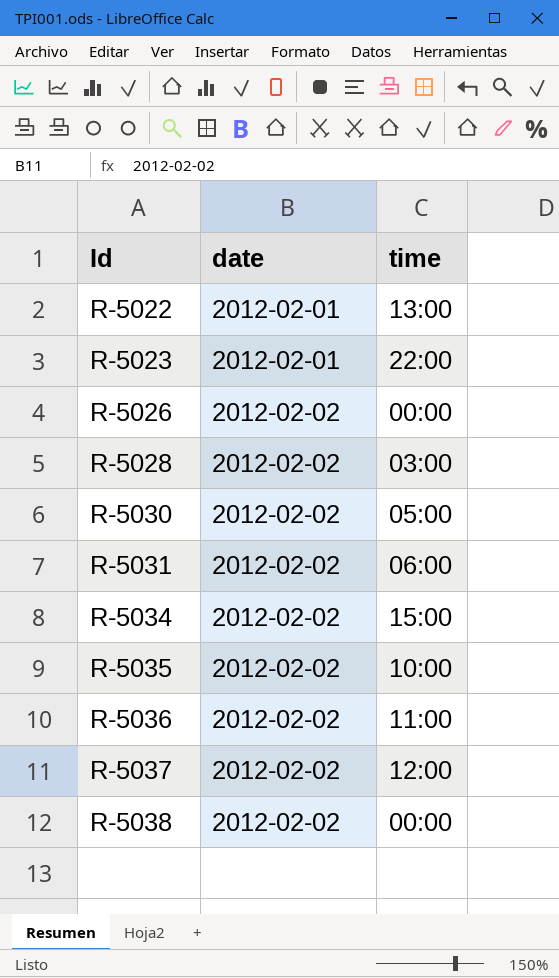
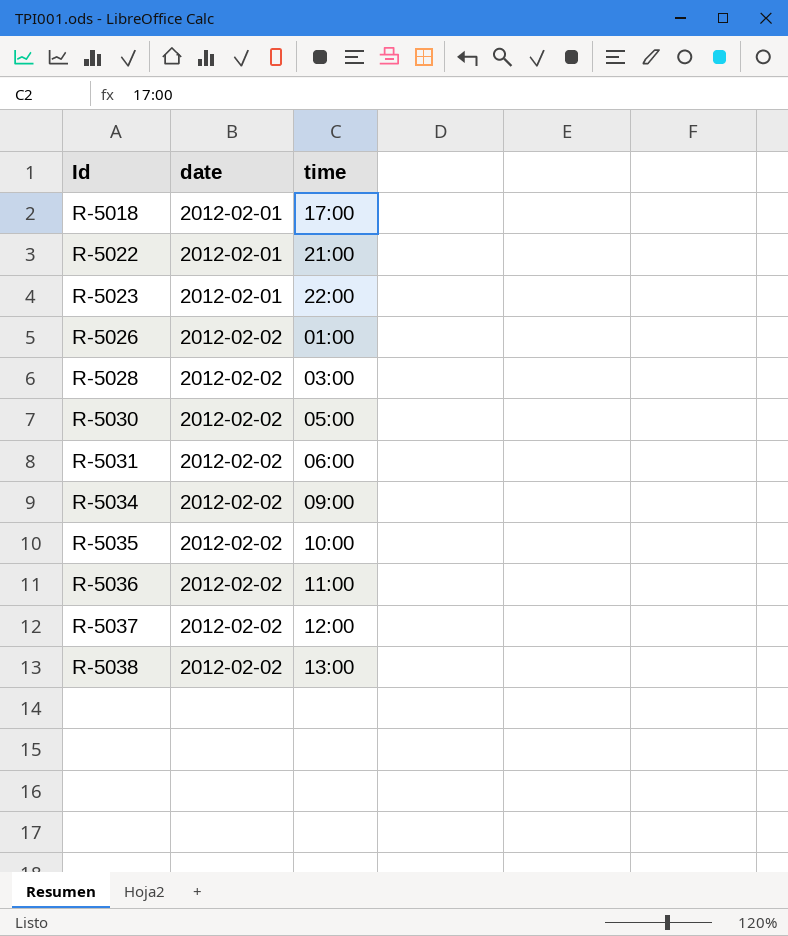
row R-5018: none -> 2012-02-01 | 17:00
R-5022 | time: 13:00 -> 21:00
R-5026 | time: 00:00 -> 01:00
R-5034 | time: 15:00 -> 09:00
R-5038 | time: 00:00 -> 13:00

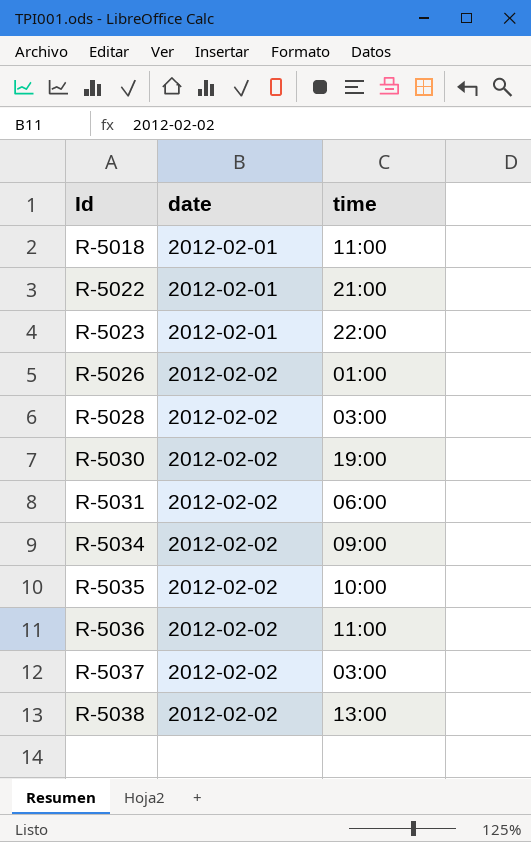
R-5018 | time: 17:00 -> 11:00
R-5030 | time: 05:00 -> 19:00
R-5037 | time: 12:00 -> 03:00

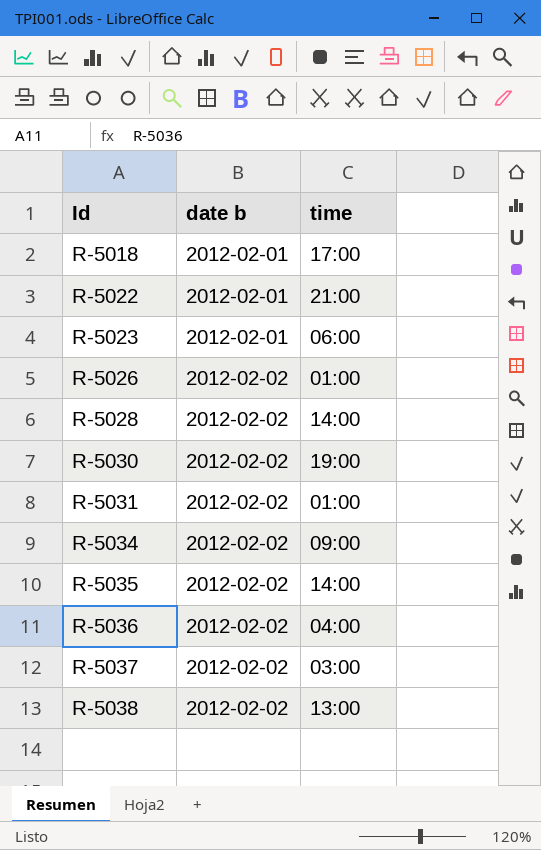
column name: date -> date b
R-5018 | time: 11:00 -> 17:00
R-5023 | time: 22:00 -> 06:00
R-5028 | time: 03:00 -> 14:00
R-5031 | time: 06:00 -> 01:00
R-5035 | time: 10:00 -> 14:00
R-5036 | time: 11:00 -> 04:00

